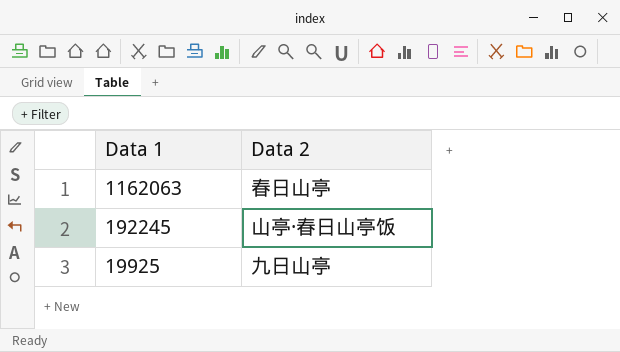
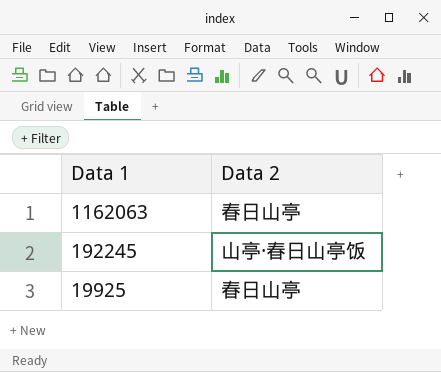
19925 | Data 2: 九日山亭 -> 春日山亭

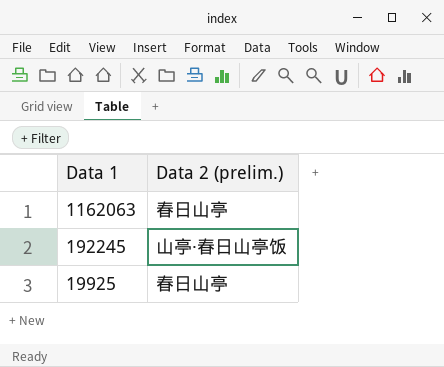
column name: Data 2 -> Data 2 (prelim.)

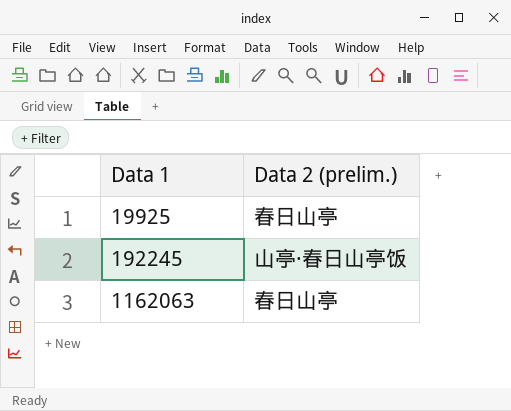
row order: Data 1 descending -> Data 1 ascending

